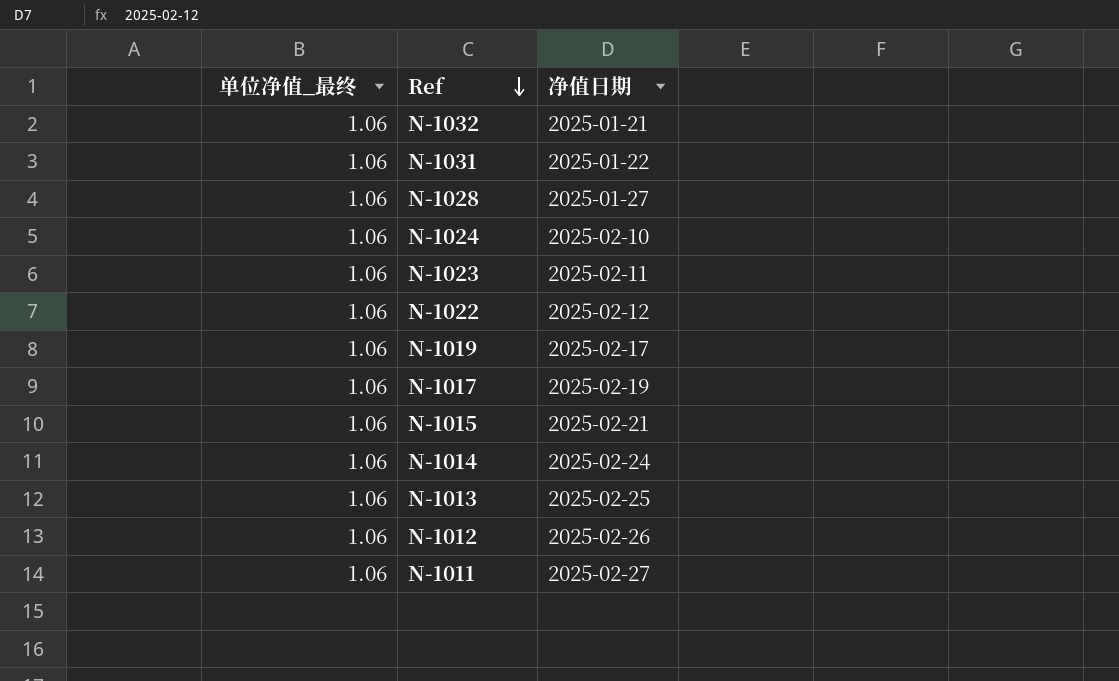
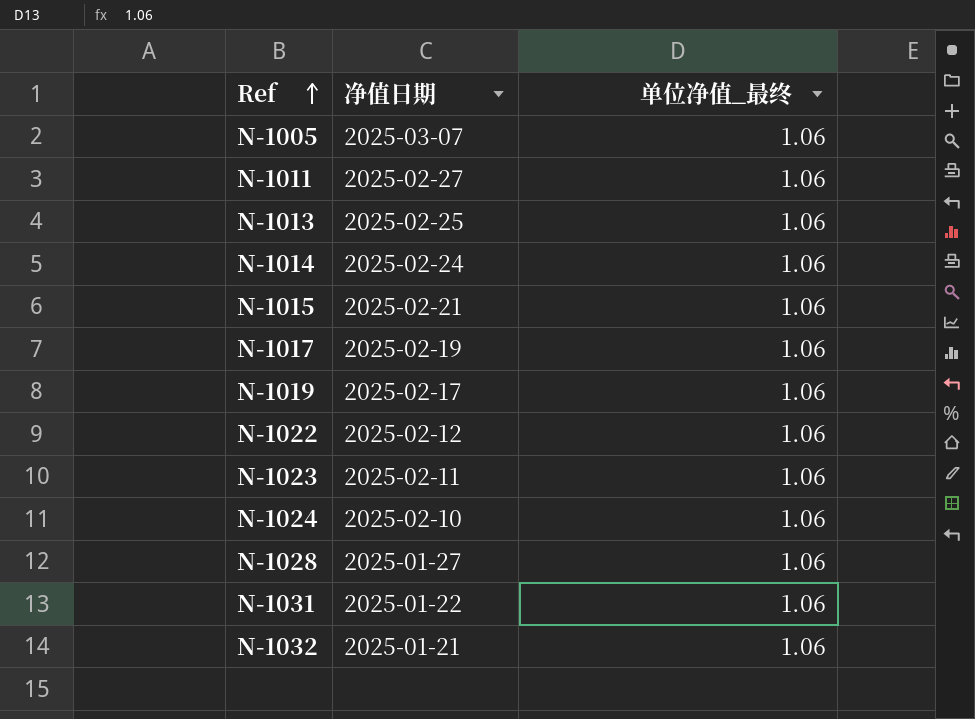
row order: Ref descending -> Ref ascending
column 单位净值_最终 | position: 1 -> 3
row N-1012: 1.06 | 2025-02-26 -> none
row N-1005: none -> 2025-03-07 | 1.06

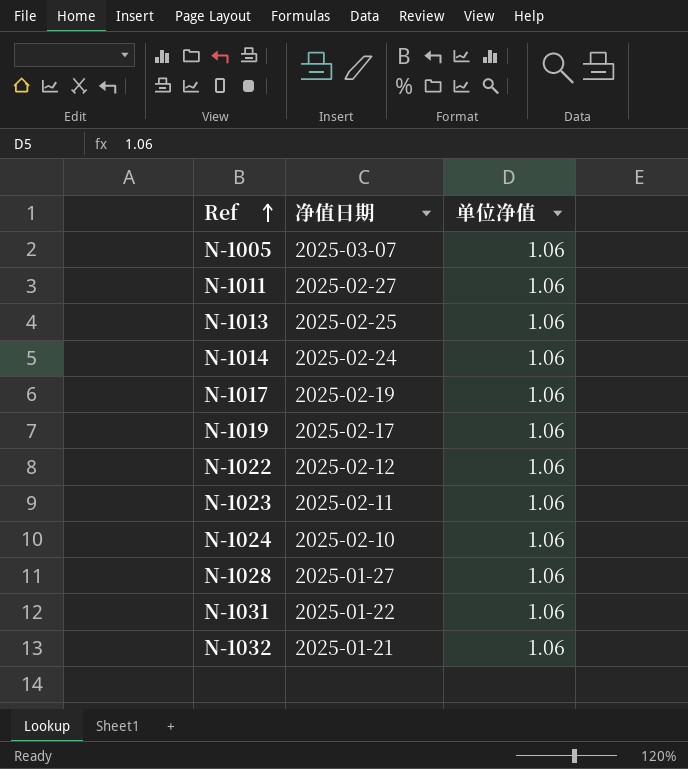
column name: 单位净值_最终 -> 单位净值
row N-1015: 2025-02-21 | 1.06 -> none

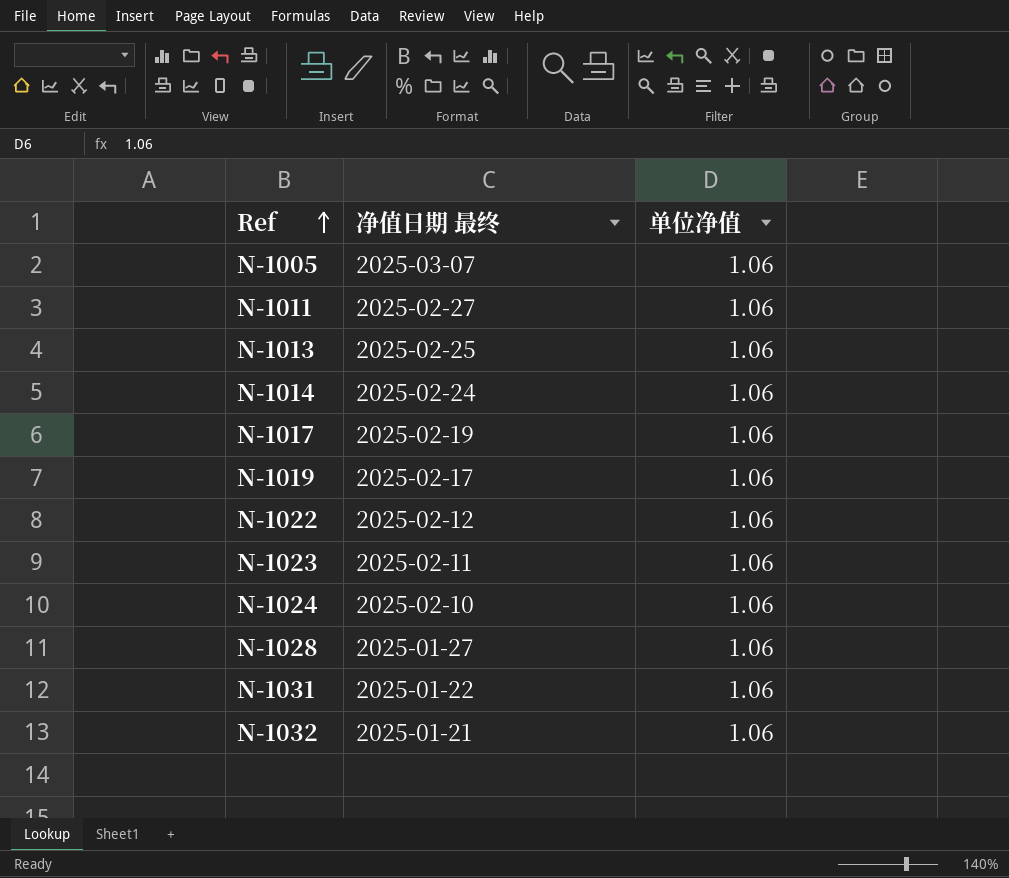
column name: 净值日期 -> 净值日期 最终

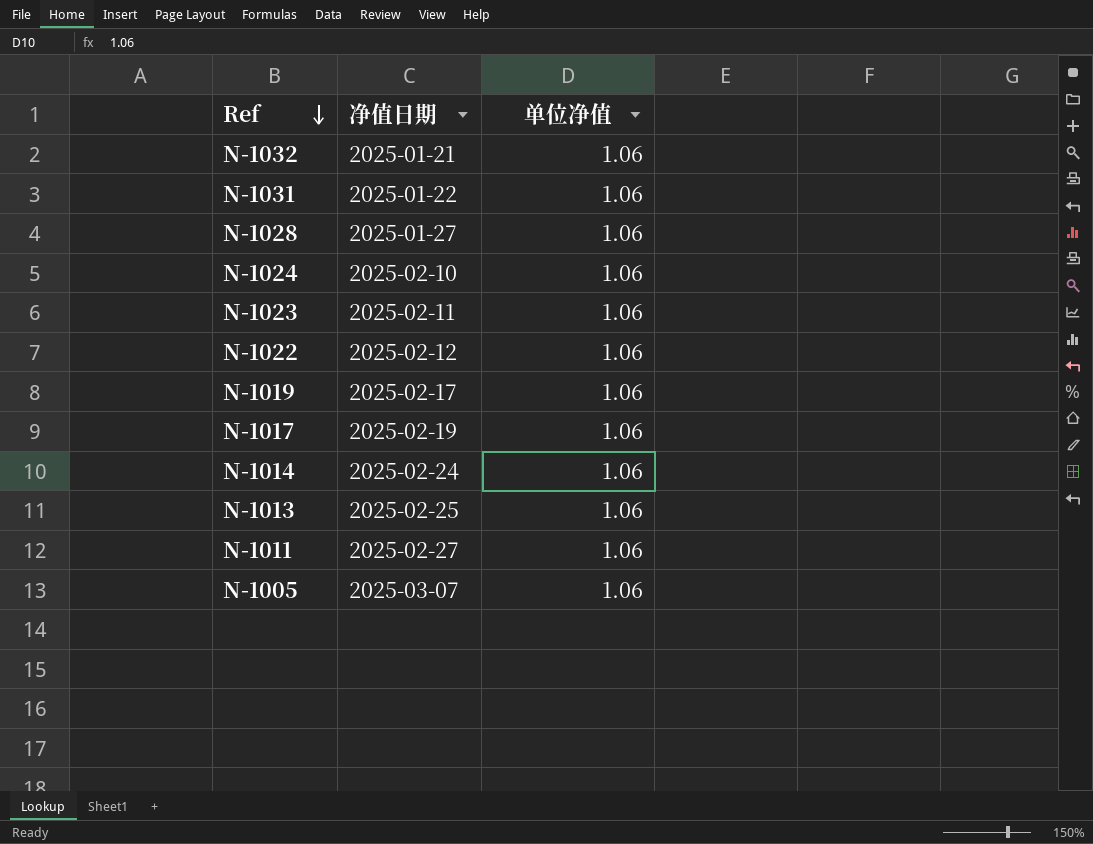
row order: Ref ascending -> Ref descending
column name: 净值日期 最终 -> 净值日期

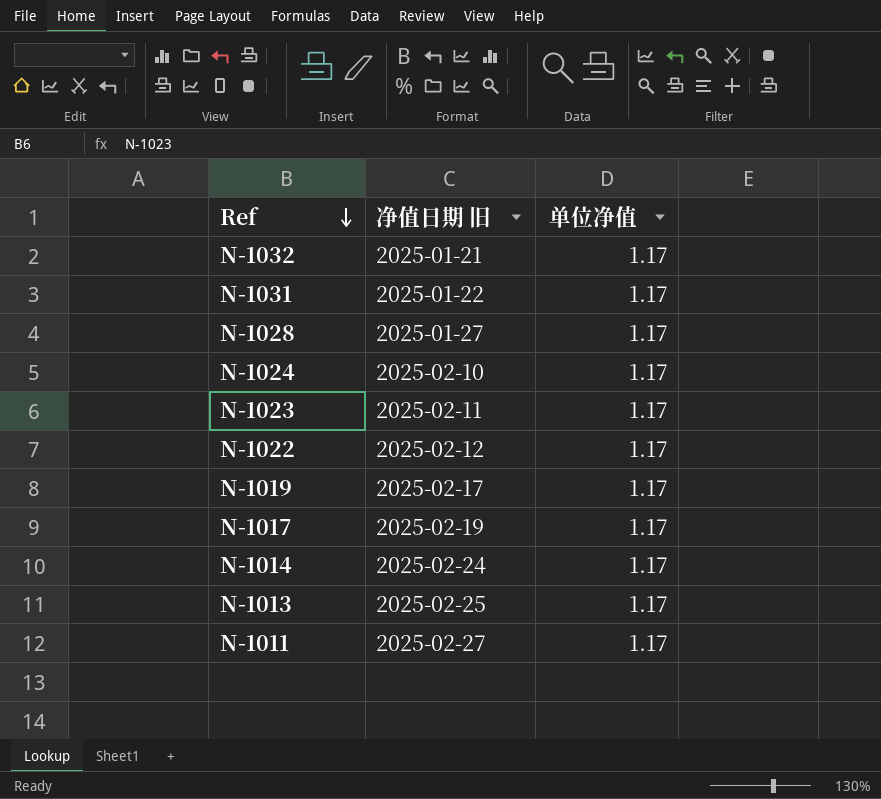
column name: 净值日期 -> 净值日期 旧
row N-1005: 2025-03-07 | 1.06 -> none
N-1032 | 单位净值: 1.06 -> 1.17
N-1031 | 单位净值: 1.06 -> 1.17
N-1028 | 单位净值: 1.06 -> 1.17
N-1024 | 单位净值: 1.06 -> 1.17
N-1023 | 单位净值: 1.06 -> 1.17
N-1022 | 单位净值: 1.06 -> 1.17
N-1019 | 单位净值: 1.06 -> 1.17
N-1017 | 单位净值: 1.06 -> 1.17
N-1014 | 单位净值: 1.06 -> 1.17
N-1013 | 单位净值: 1.06 -> 1.17
N-1011 | 单位净值: 1.06 -> 1.17

